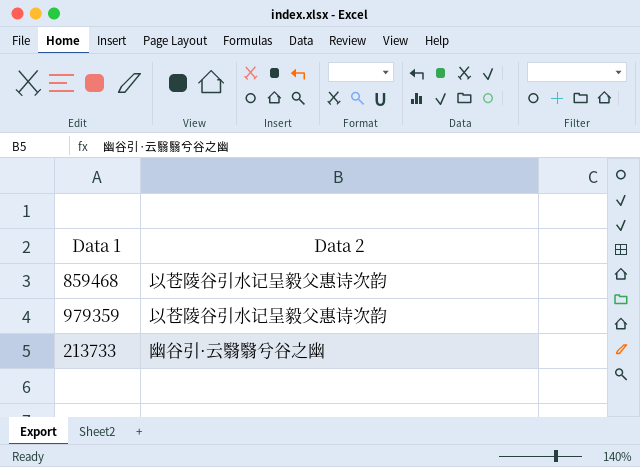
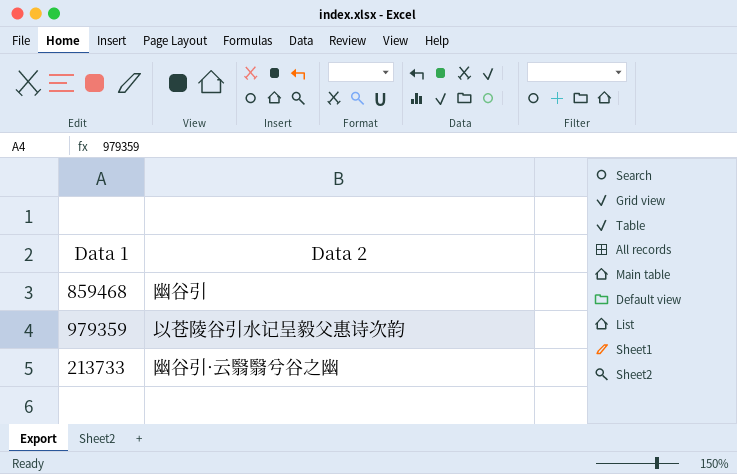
859468 | Data 2: 以苍陵谷引水记呈毅父惠诗次韵 -> 幽谷引

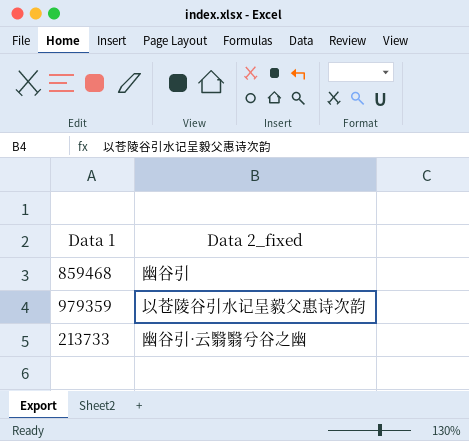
column name: Data 2 -> Data 2_fixed

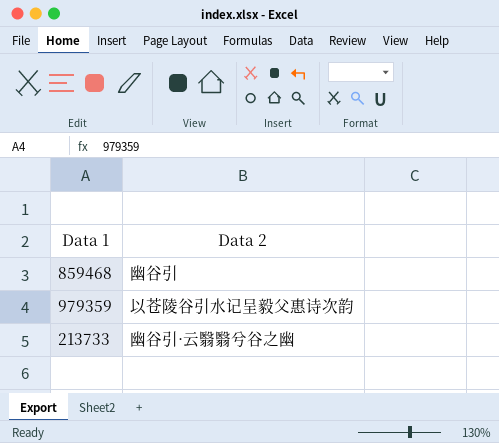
column name: Data 2_fixed -> Data 2

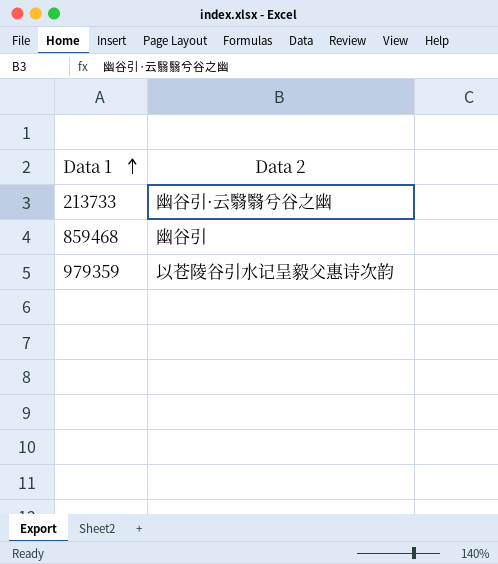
row order: none -> Data 1 ascending

